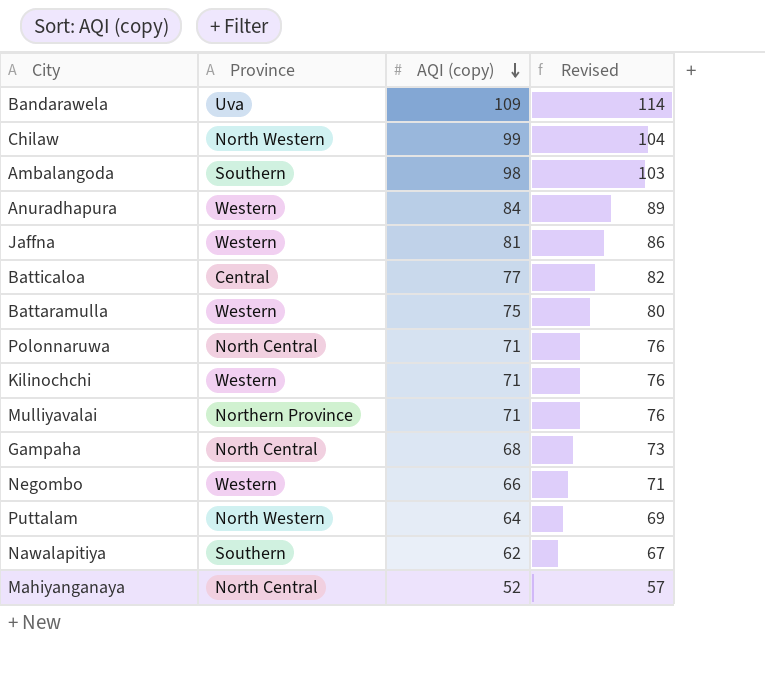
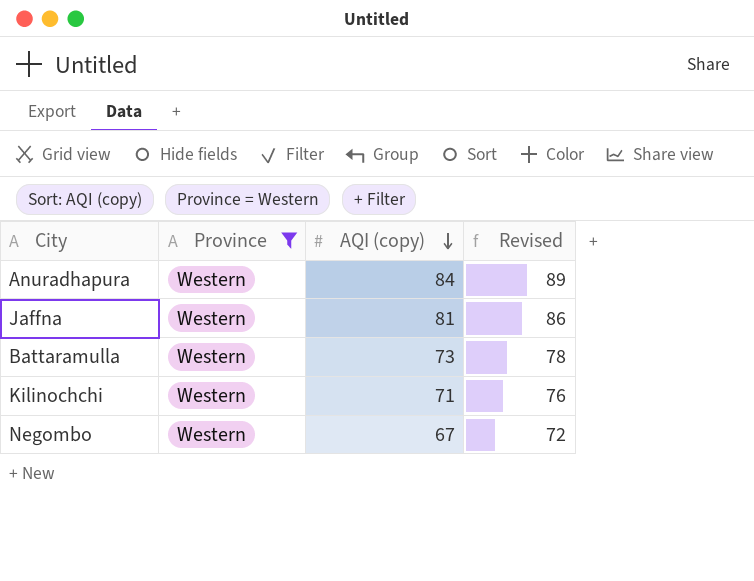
filter: none -> Province = Western
Battaramulla | AQI (copy): 75 -> 73
Battaramulla | Revised: 80 -> 78
Negombo | AQI (copy): 66 -> 67
Negombo | Revised: 71 -> 72

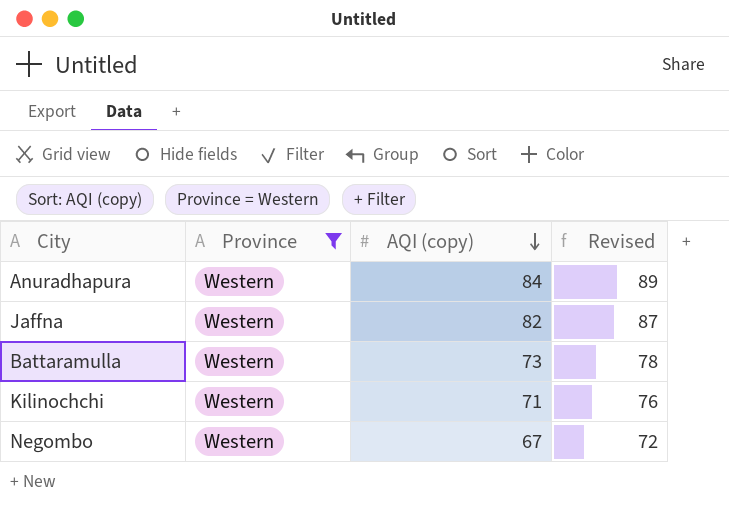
Jaffna | AQI (copy): 81 -> 82
Jaffna | Revised: 86 -> 87

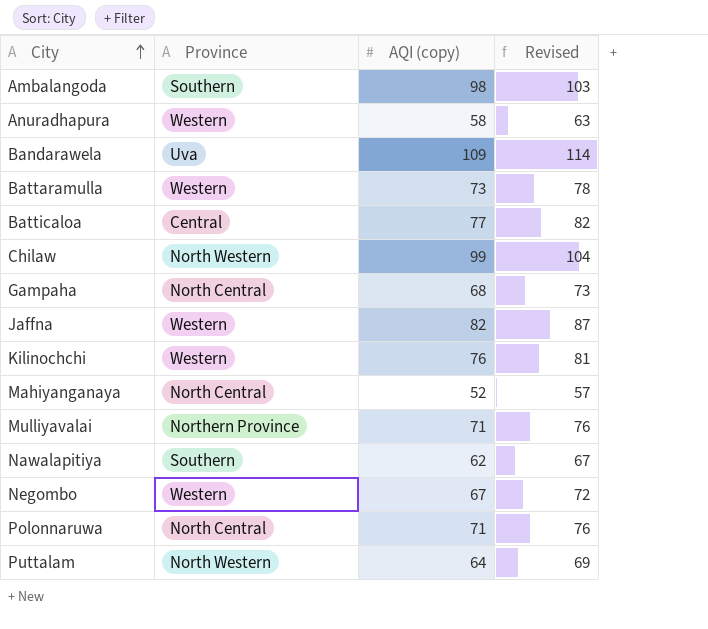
filter: Province = Western -> none
row order: AQI (copy) descending -> City ascending
Anuradhapura | AQI (copy): 84 -> 58
Anuradhapura | Revised: 89 -> 63
Kilinochchi | AQI (copy): 71 -> 76
Kilinochchi | Revised: 76 -> 81

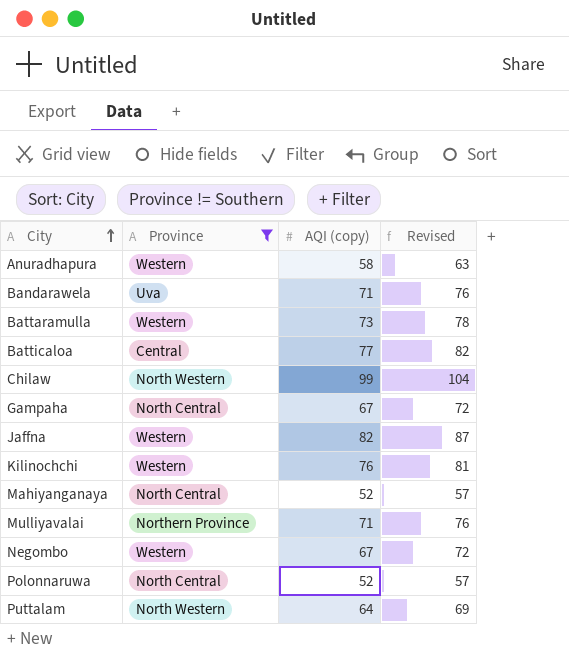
filter: none -> Province != Southern
Bandarawela | AQI (copy): 109 -> 71
Bandarawela | Revised: 114 -> 76
Gampaha | AQI (copy): 68 -> 67
Gampaha | Revised: 73 -> 72
Polonnaruwa | AQI (copy): 71 -> 52
Polonnaruwa | Revised: 76 -> 57

